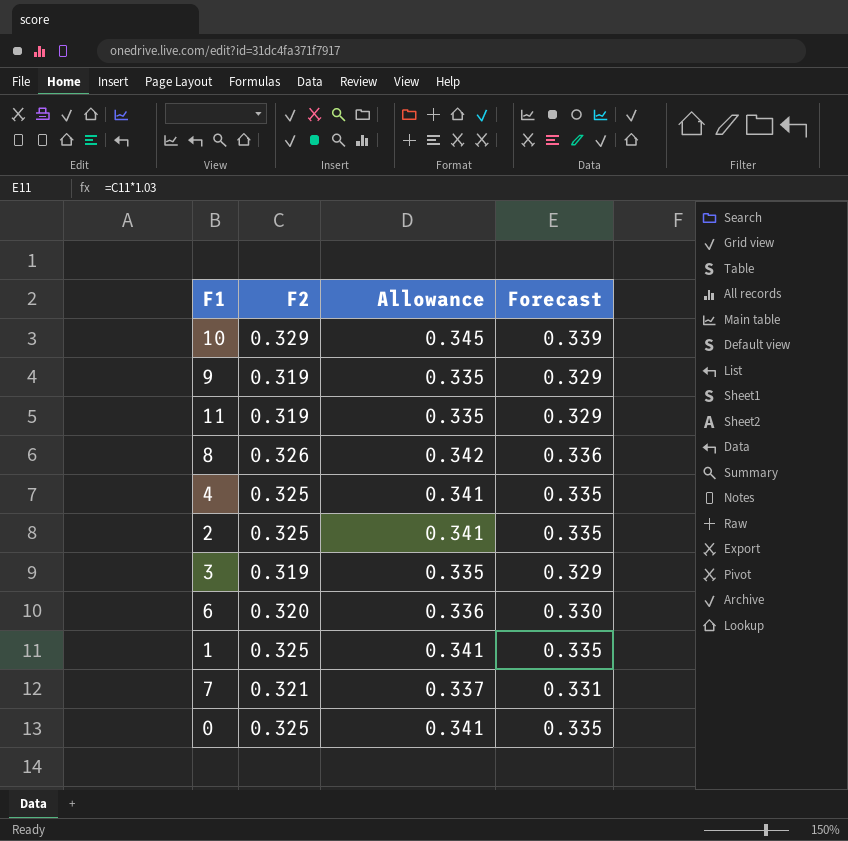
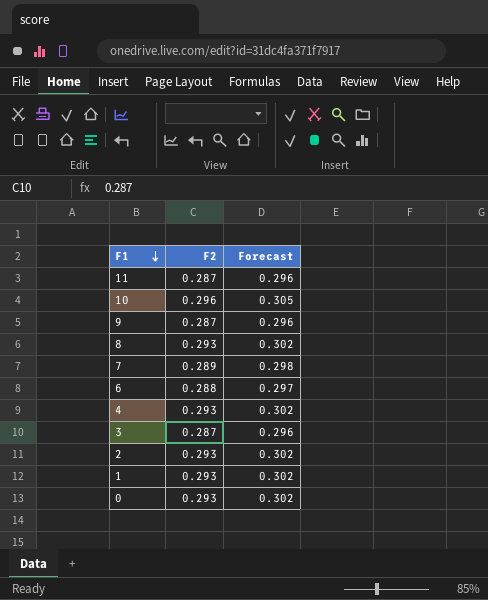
row order: none -> F1 descending
column Allowance | formula: [F2] * 1.05 -> none
11 | F2: 0.319 -> 0.287
11 | Forecast: 0.329 -> 0.296
10 | F2: 0.329 -> 0.296
10 | Forecast: 0.339 -> 0.305
9 | F2: 0.319 -> 0.287
9 | Forecast: 0.329 -> 0.296
8 | F2: 0.326 -> 0.293
8 | Forecast: 0.336 -> 0.302
7 | F2: 0.321 -> 0.289
7 | Forecast: 0.331 -> 0.298
6 | F2: 0.320 -> 0.288
6 | Forecast: 0.330 -> 0.297
4 | F2: 0.325 -> 0.293
4 | Forecast: 0.335 -> 0.302
3 | F2: 0.319 -> 0.287
3 | Forecast: 0.329 -> 0.296
2 | F2: 0.325 -> 0.293
2 | Forecast: 0.335 -> 0.302
1 | F2: 0.325 -> 0.293
1 | Forecast: 0.335 -> 0.302
0 | F2: 0.325 -> 0.293
0 | Forecast: 0.335 -> 0.302

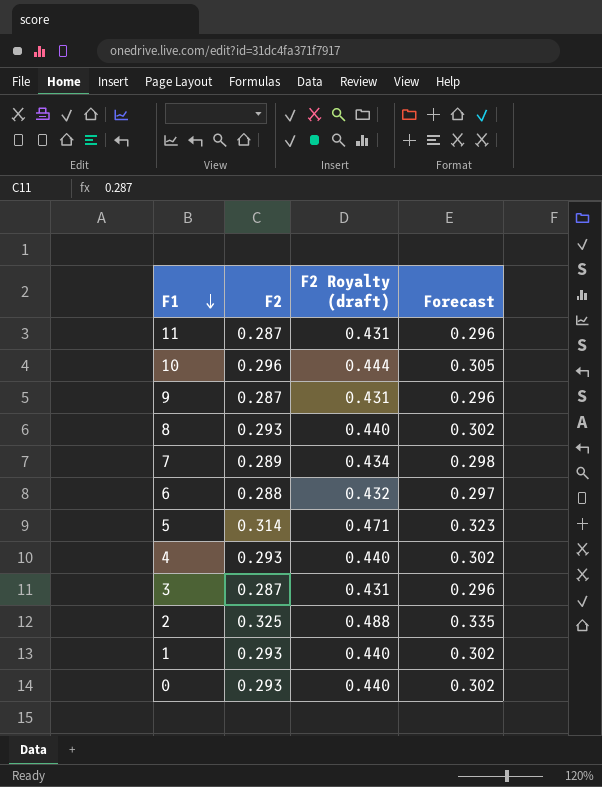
column F2 Royalty (draft) | formula: none -> [F2] * 1.5
row 5: none -> 0.314 | 0.471 | 0.323
2 | F2: 0.293 -> 0.325
2 | Forecast: 0.302 -> 0.335

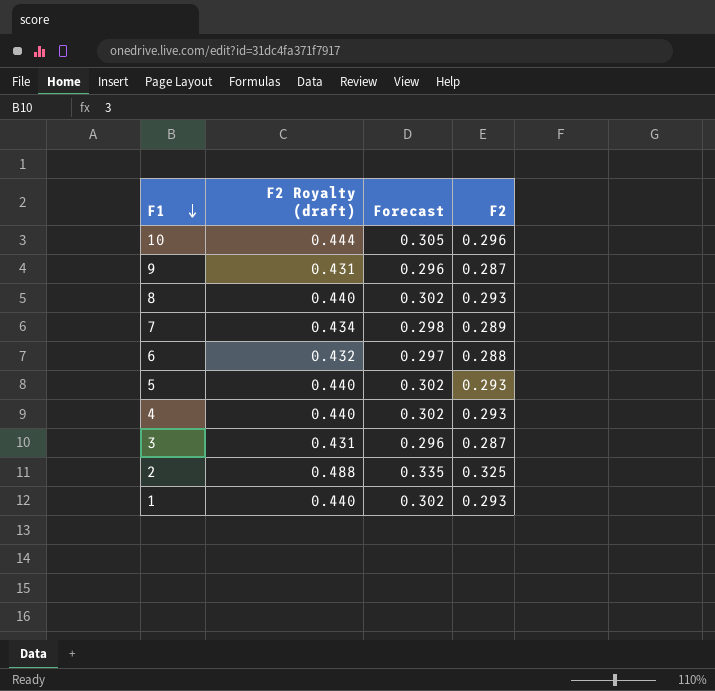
column F2 | position: 2 -> 4
row 11: 0.287 | 0.431 | 0.296 -> none
row 0: 0.293 | 0.440 | 0.302 -> none
5 | F2 Royalty (draft): 0.471 -> 0.440
5 | Forecast: 0.323 -> 0.302
5 | F2: 0.314 -> 0.293

